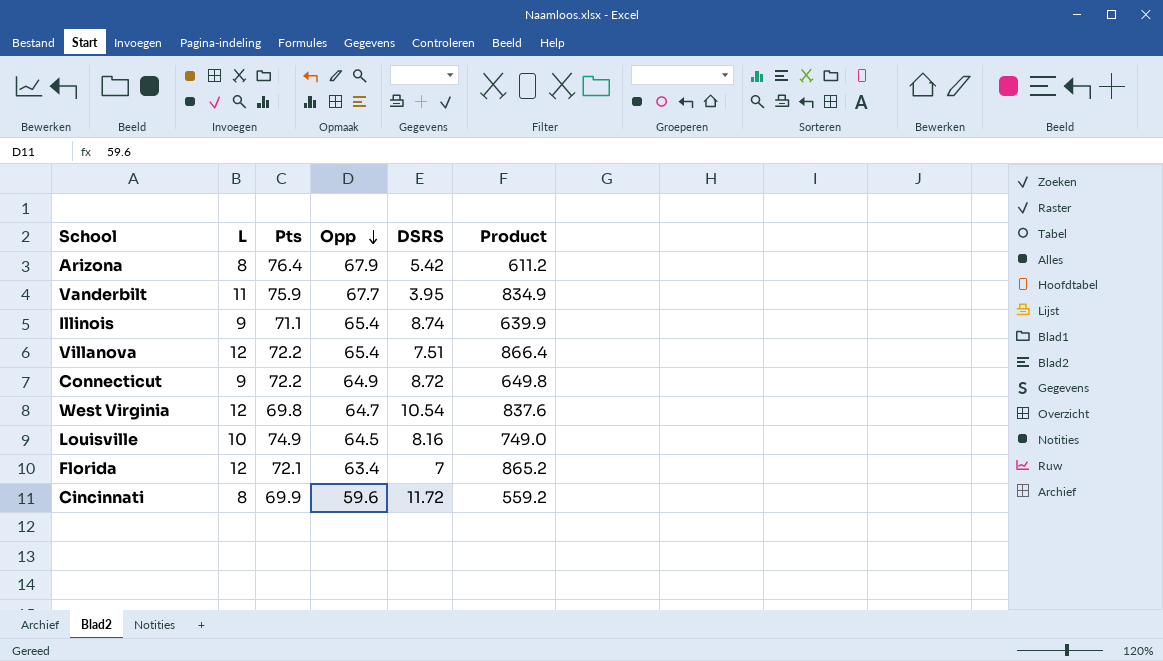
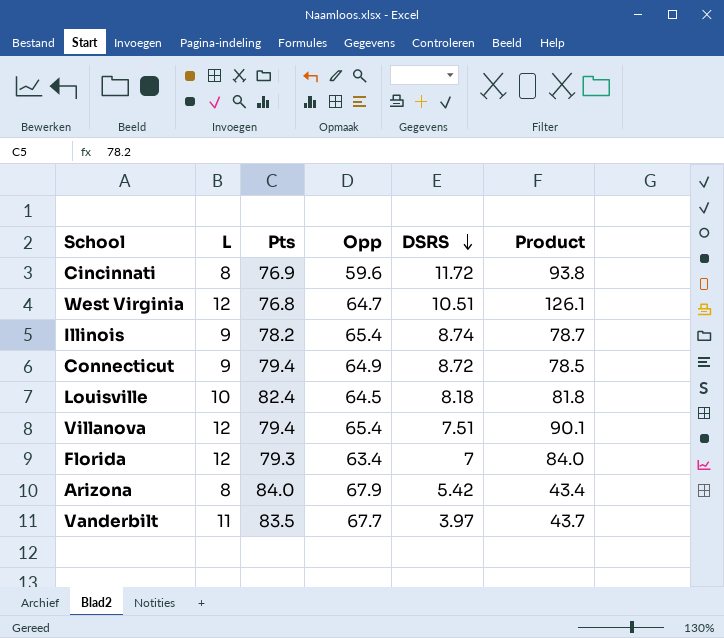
row order: Opp descending -> DSRS descending
column Product | formula: [L] * [Pts] -> [L] * [DSRS]
Cincinnati | Pts: 69.9 -> 76.9
West Virginia | Pts: 69.8 -> 76.8
West Virginia | DSRS: 10.54 -> 10.51
Illinois | Pts: 71.1 -> 78.2
Connecticut | Pts: 72.2 -> 79.4
Louisville | Pts: 74.9 -> 82.4
Louisville | DSRS: 8.16 -> 8.18
Villanova | Pts: 72.2 -> 79.4
Florida | Pts: 72.1 -> 79.3
Arizona | Pts: 76.4 -> 84.0
Vanderbilt | Pts: 75.9 -> 83.5
Vanderbilt | DSRS: 3.95 -> 3.97

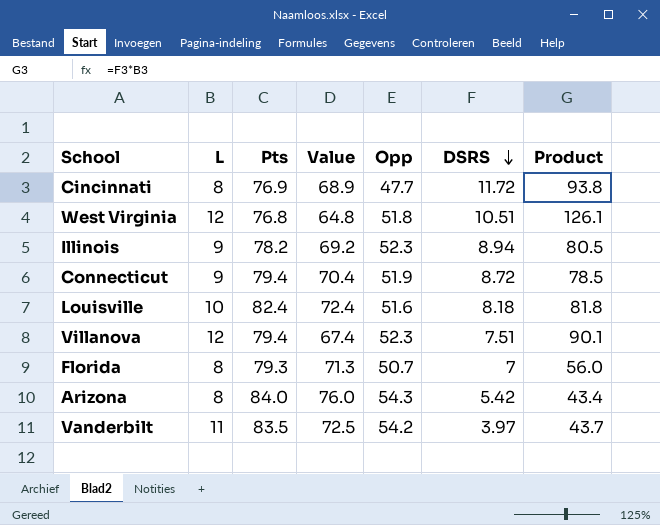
column Value | formula: none -> [Pts] - [L]
Cincinnati | Opp: 59.6 -> 47.7
West Virginia | Opp: 64.7 -> 51.8
Illinois | Opp: 65.4 -> 52.3
Illinois | DSRS: 8.74 -> 8.94
Illinois | Product: 78.7 -> 80.5
Connecticut | Opp: 64.9 -> 51.9
Louisville | Opp: 64.5 -> 51.6
Villanova | Opp: 65.4 -> 52.3
Florida | L: 12 -> 8
Florida | Opp: 63.4 -> 50.7
Florida | Product: 84.0 -> 56.0
Arizona | Opp: 67.9 -> 54.3
Vanderbilt | Opp: 67.7 -> 54.2

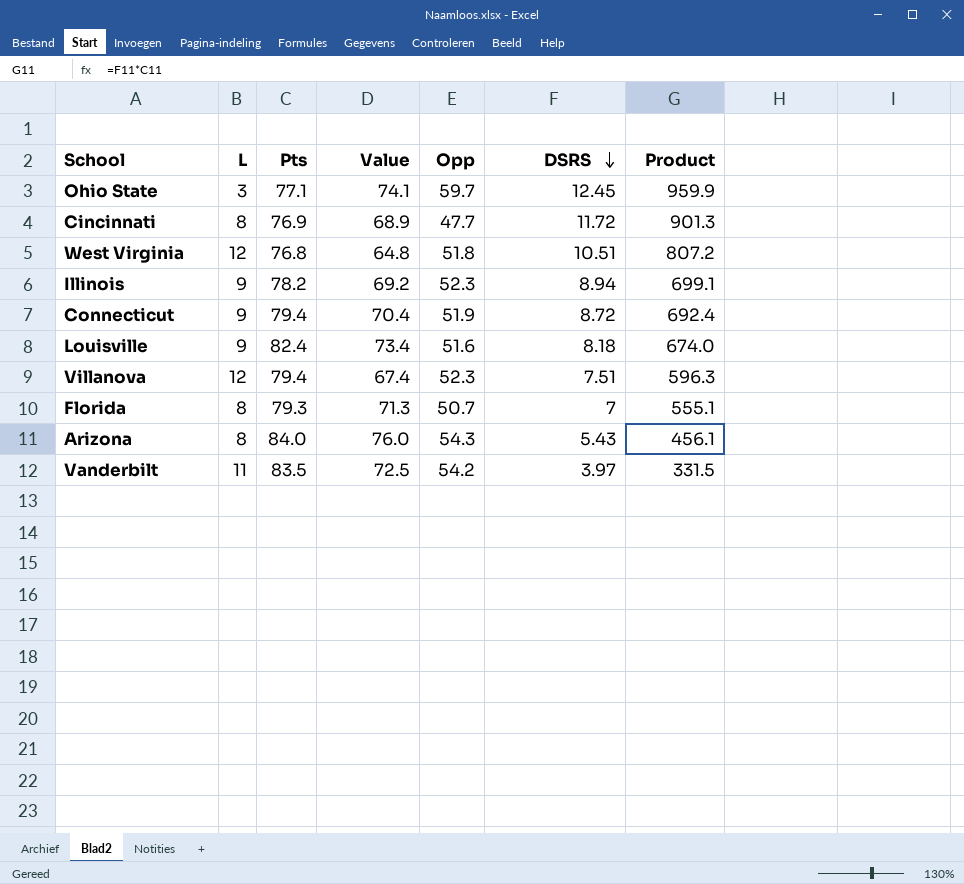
column Product | formula: [L] * [DSRS] -> [Pts] * [DSRS]
row Ohio State: none -> 3 | 77.1 | 74.1 | 59.7 | 12.45 | 959.9
Louisville | L: 10 -> 9
Louisville | Value: 72.4 -> 73.4
Arizona | DSRS: 5.42 -> 5.43

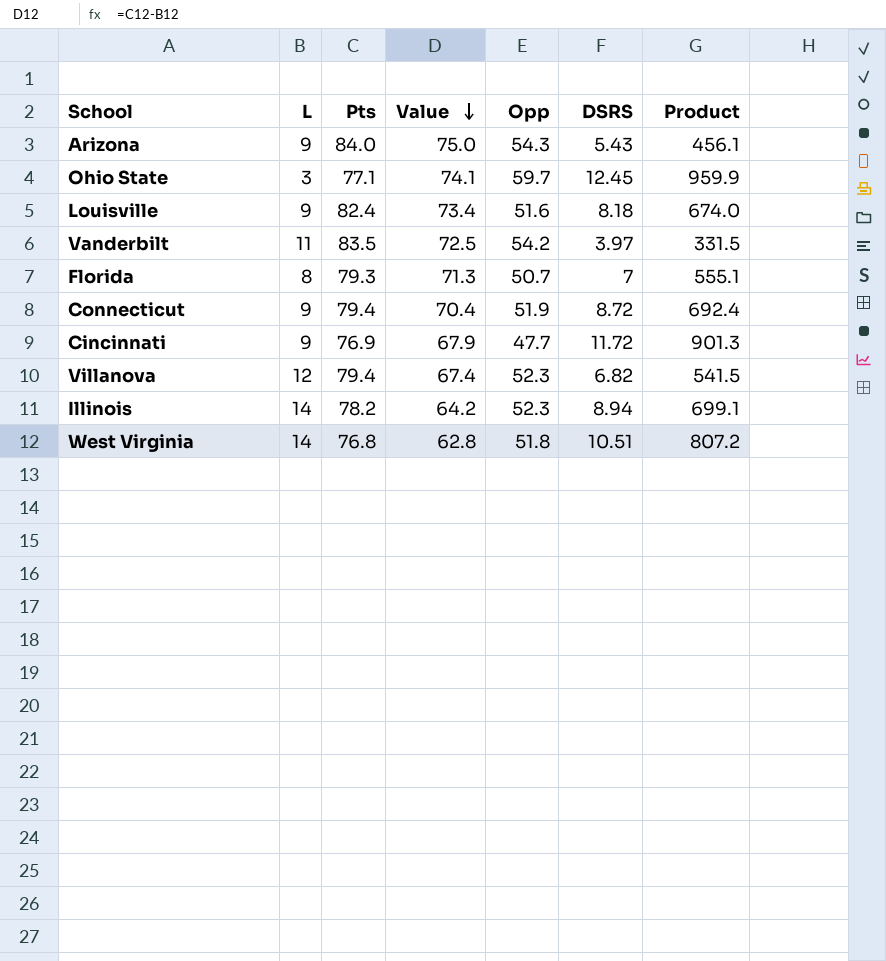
row order: DSRS descending -> Value descending
Arizona | L: 8 -> 9
Arizona | Value: 76.0 -> 75.0
Cincinnati | L: 8 -> 9
Cincinnati | Value: 68.9 -> 67.9
Villanova | DSRS: 7.51 -> 6.82
Villanova | Product: 596.3 -> 541.5
Illinois | L: 9 -> 14
Illinois | Value: 69.2 -> 64.2
West Virginia | L: 12 -> 14
West Virginia | Value: 64.8 -> 62.8

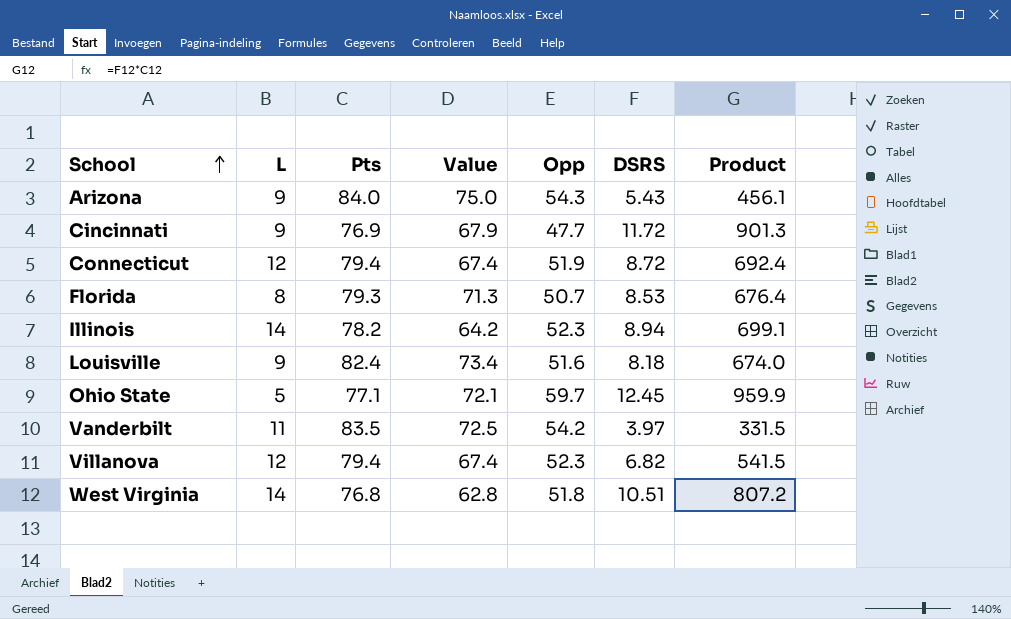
row order: Value descending -> School ascending
Connecticut | L: 9 -> 12
Connecticut | Value: 70.4 -> 67.4
Florida | DSRS: 7 -> 8.53
Florida | Product: 555.1 -> 676.4
Ohio State | L: 3 -> 5
Ohio State | Value: 74.1 -> 72.1

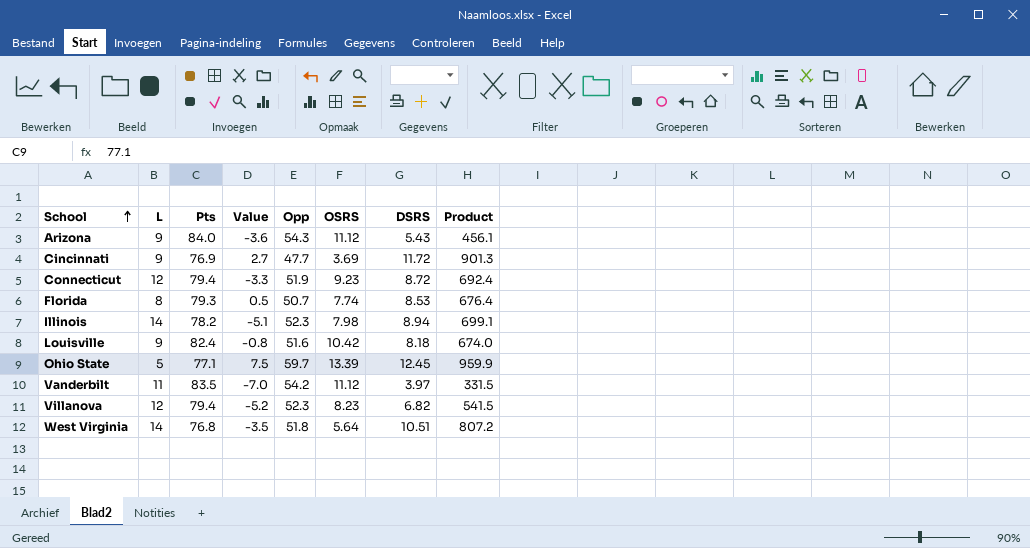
column Value | formula: [Pts] - [L] -> [DSRS] - [L]
column OSRS | position: none -> 6

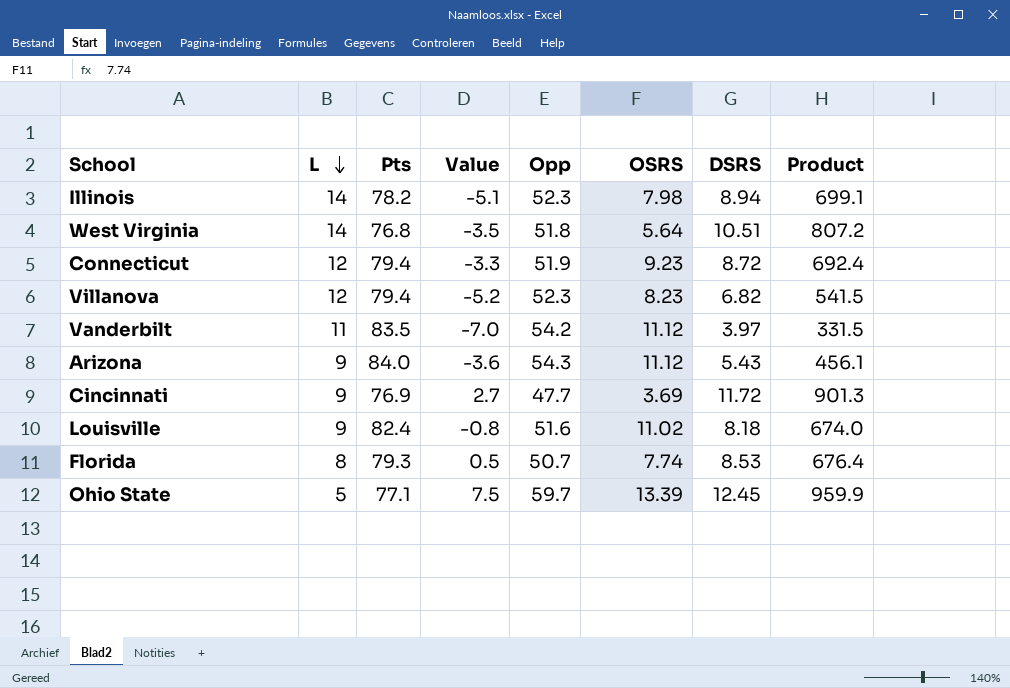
row order: School ascending -> L descending
Louisville | OSRS: 10.42 -> 11.02

